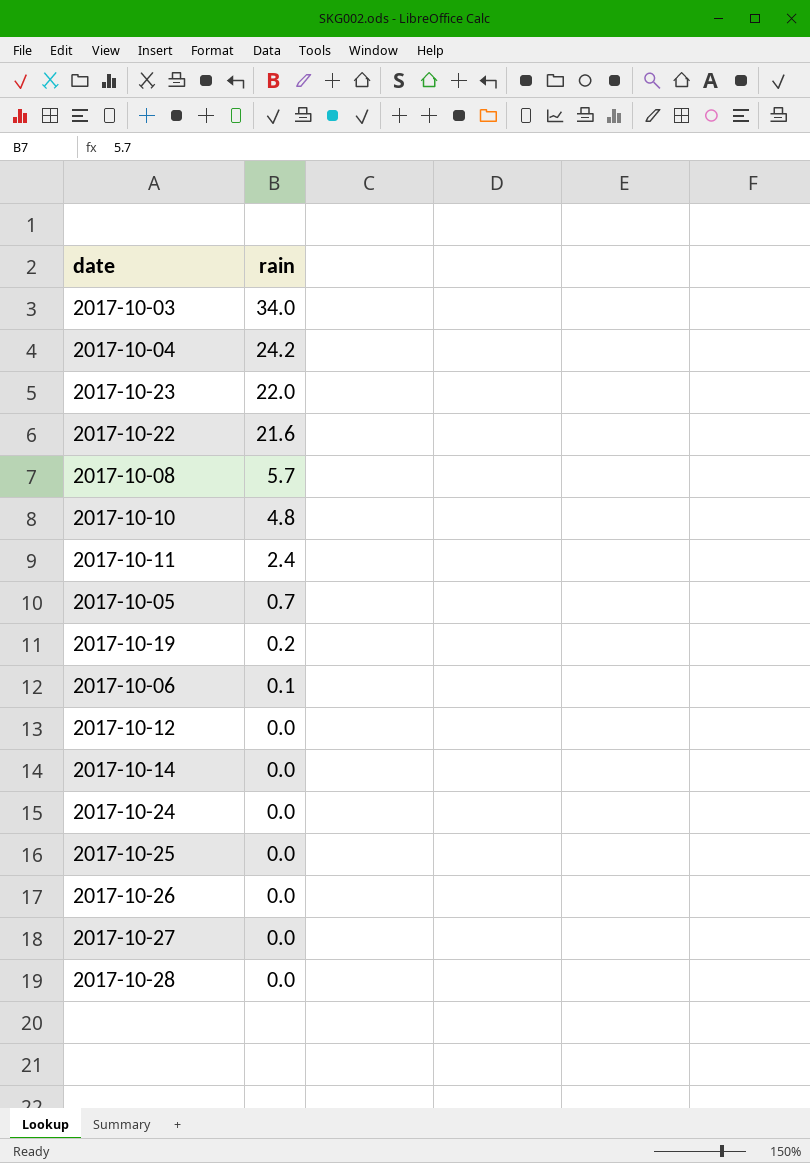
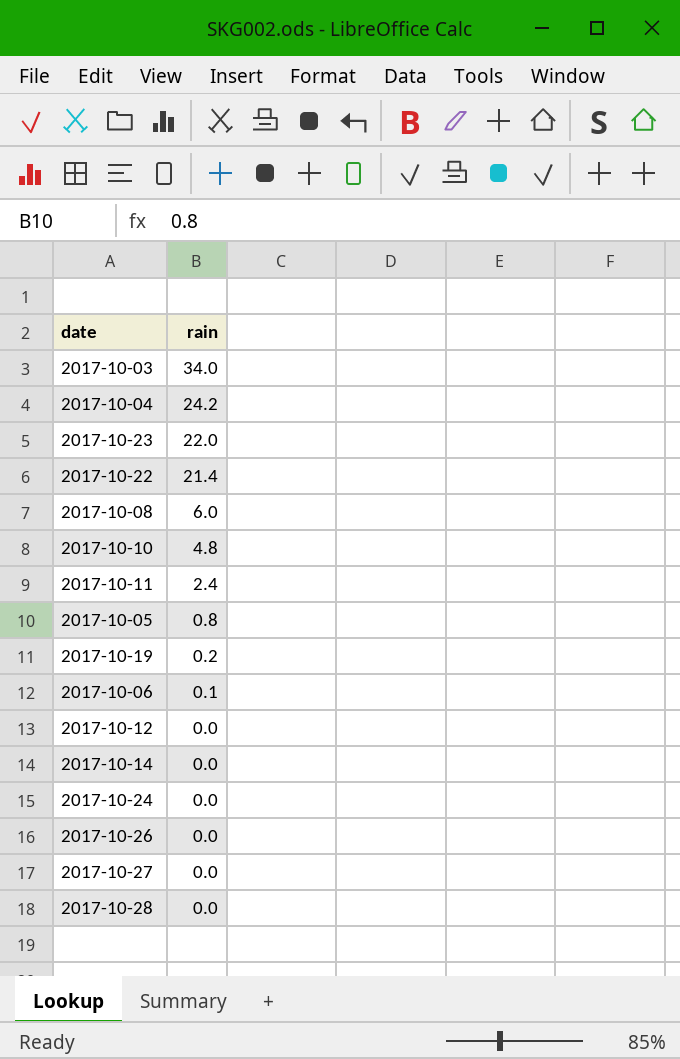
row 2017-10-25: 0.0 -> none
2017-10-22 | rain: 21.6 -> 21.4
2017-10-08 | rain: 5.7 -> 6.0
2017-10-05 | rain: 0.7 -> 0.8

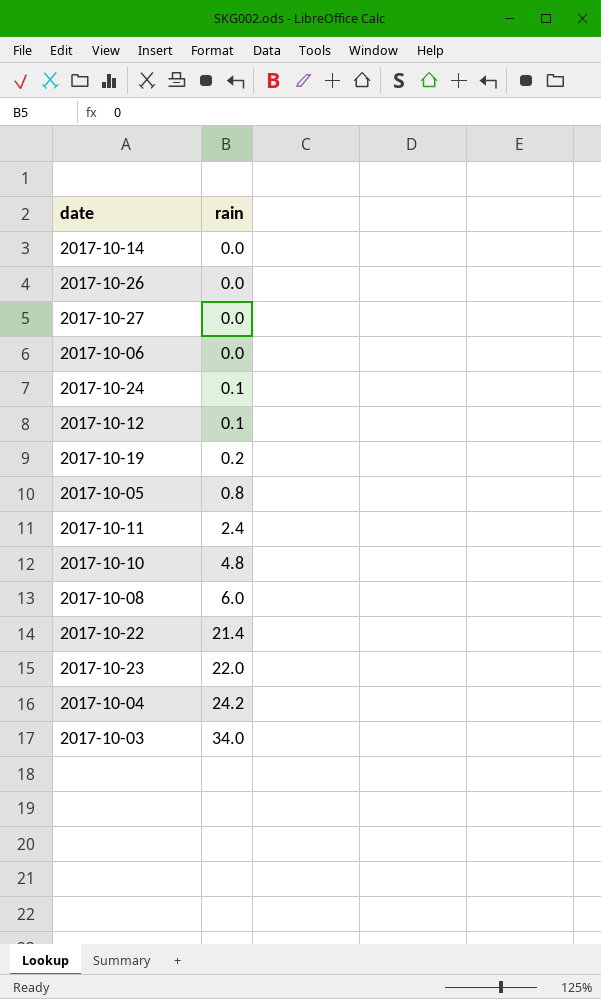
row order: rain descending -> rain ascending
row 2017-10-28: 0.0 -> none
2017-10-06 | rain: 0.1 -> 0.0
2017-10-24 | rain: 0.0 -> 0.1
2017-10-12 | rain: 0.0 -> 0.1

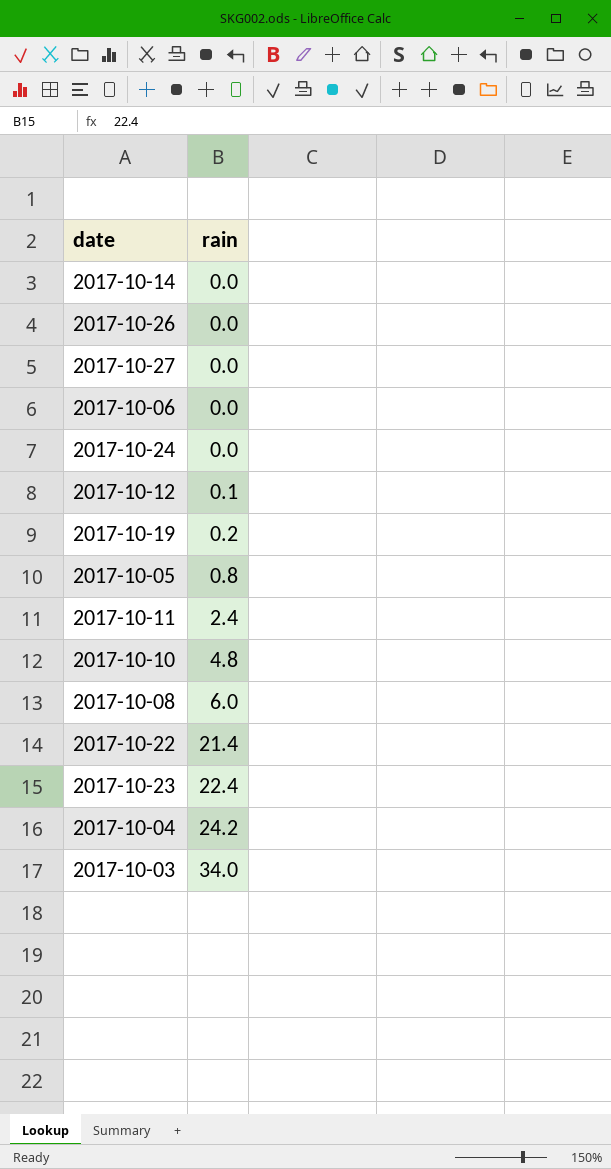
2017-10-24 | rain: 0.1 -> 0.0
2017-10-23 | rain: 22.0 -> 22.4

